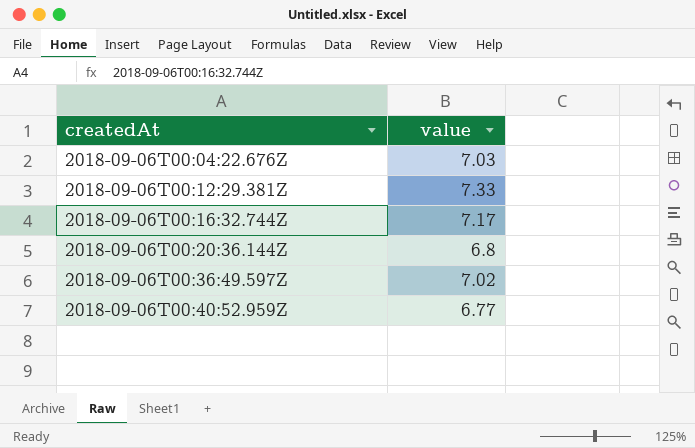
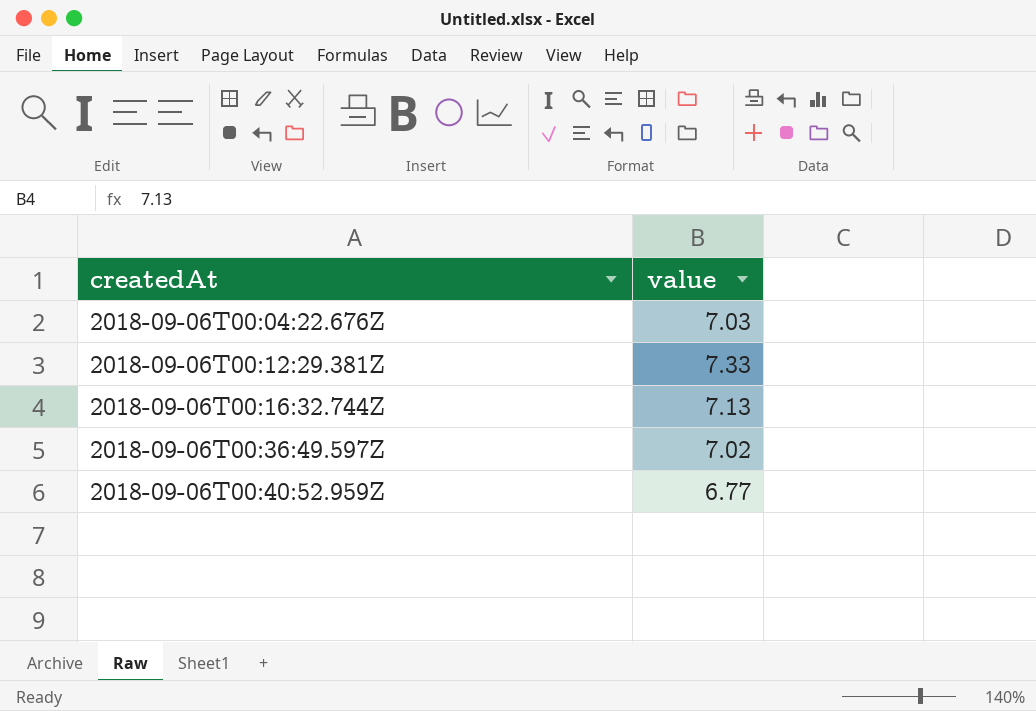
row 2018-09-06T00:20:36.144Z: 6.8 -> none
2018-09-06T00:16:32.744Z | value: 7.17 -> 7.13

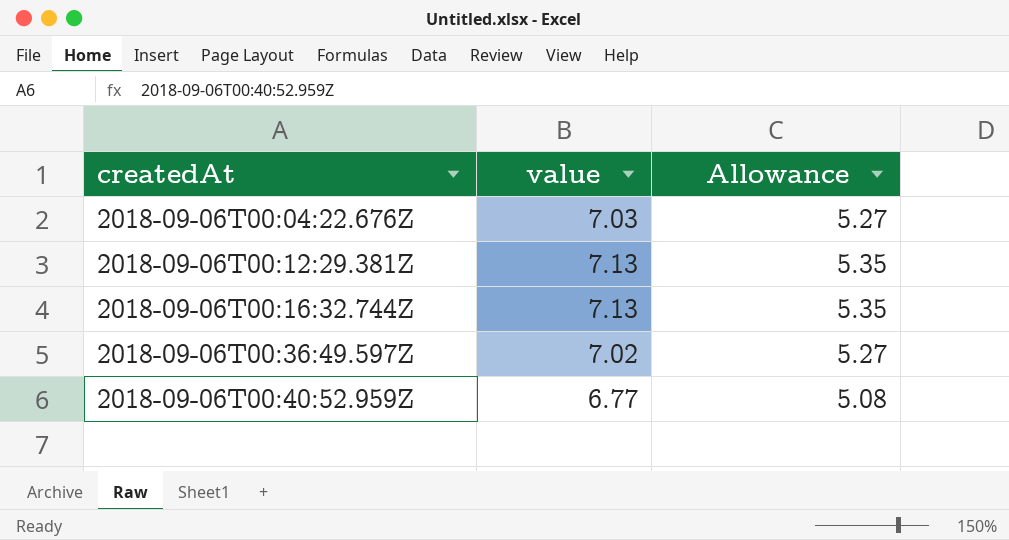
column Allowance | formula: none -> [value] * 0.75
2018-09-06T00:12:29.381Z | value: 7.33 -> 7.13

